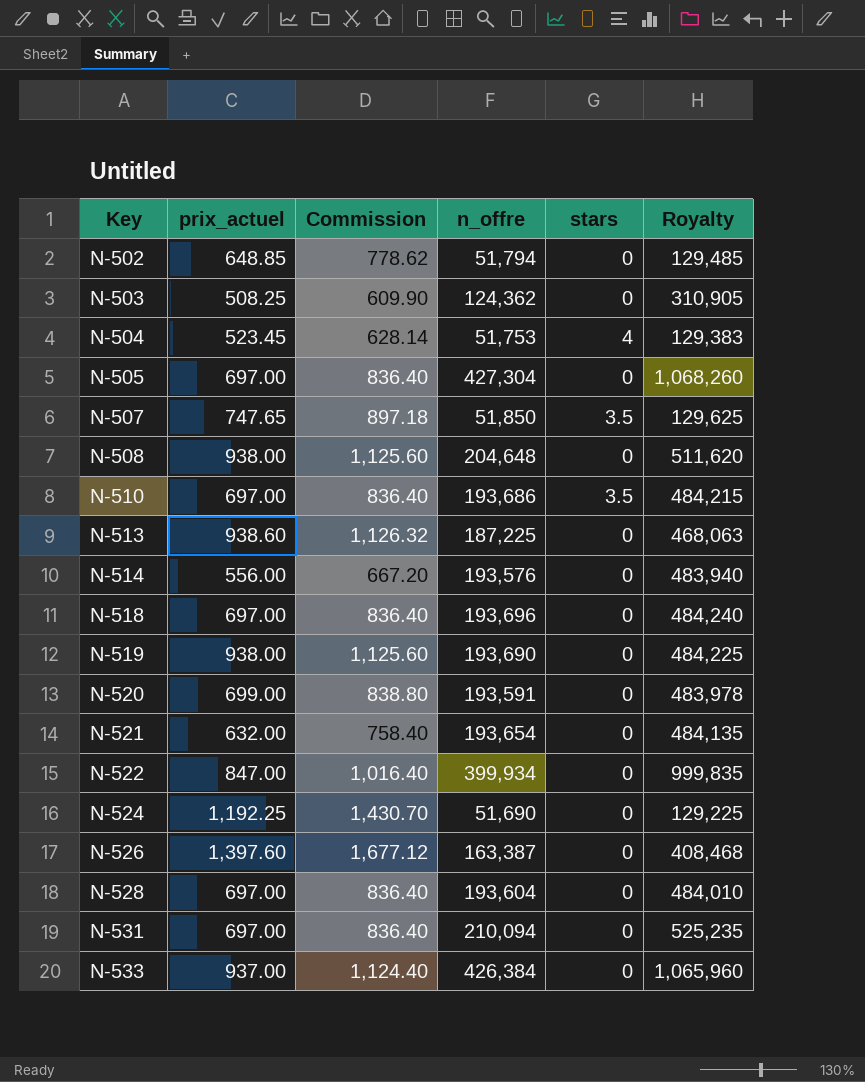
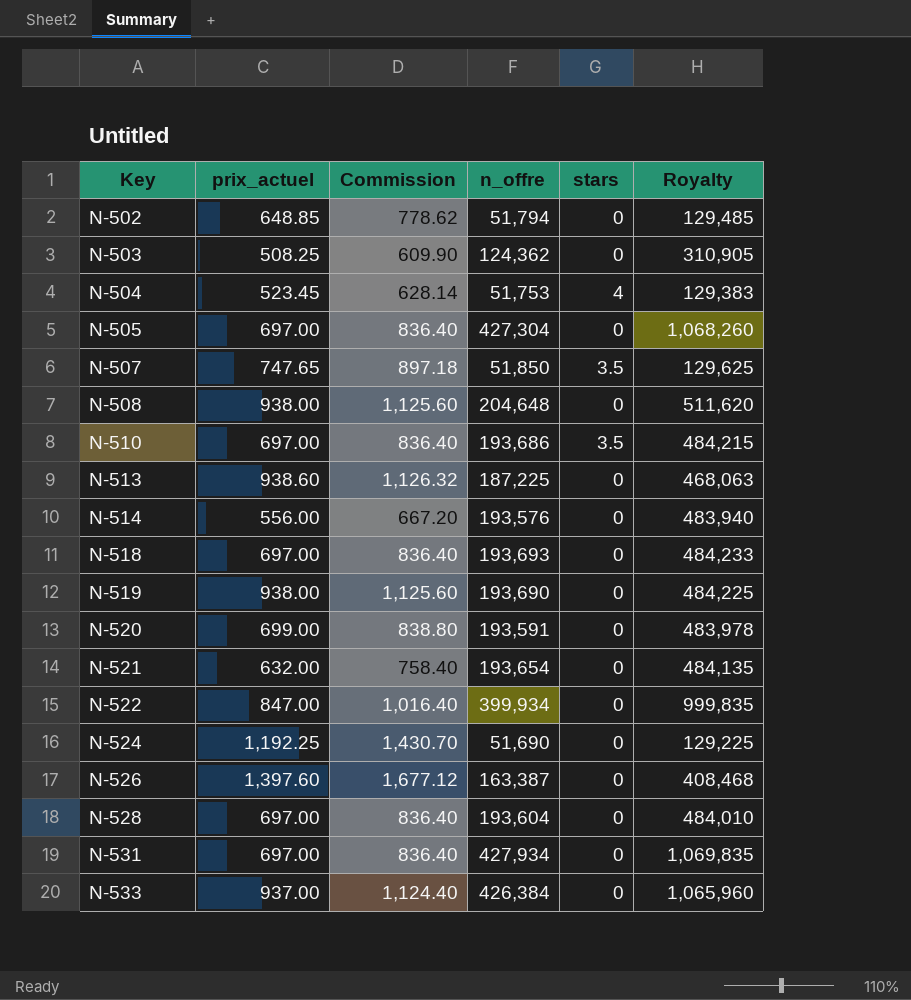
N-518 | n_offre: 193,696 -> 193,693
N-518 | Royalty: 484,240 -> 484,233
N-531 | n_offre: 210,094 -> 427,934
N-531 | Royalty: 525,235 -> 1,069,835

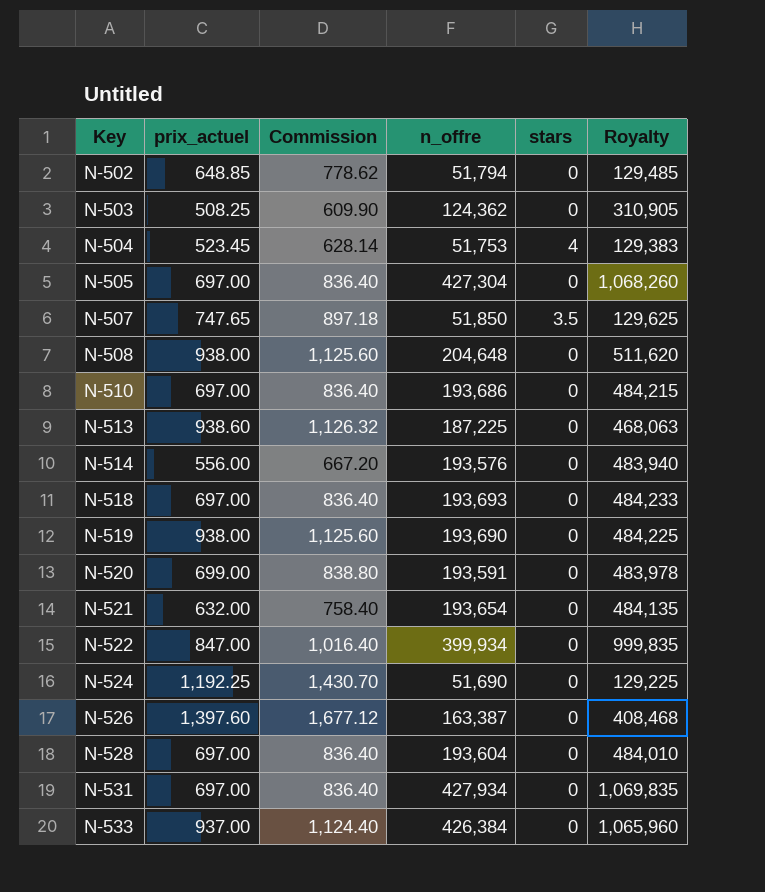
N-510 | stars: 3.5 -> 0

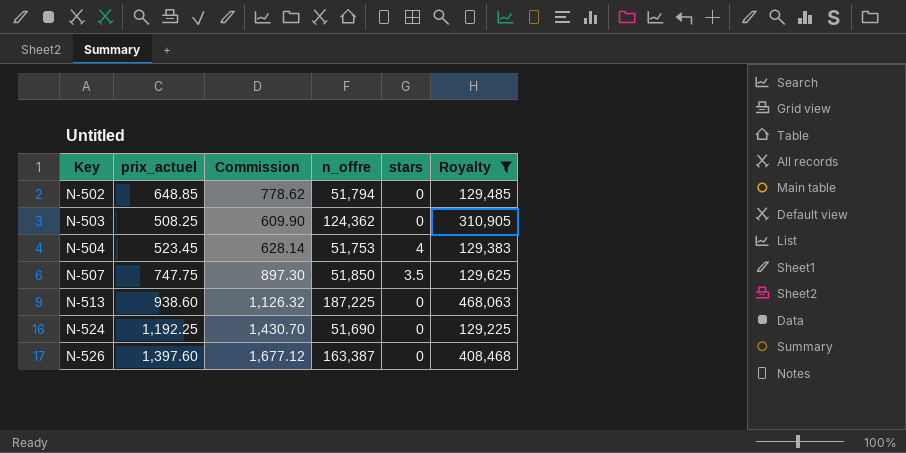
filter: none -> Royalty <= 468,063
N-507 | prix_actuel: 747.65 -> 747.75
N-507 | Commission: 897.18 -> 897.30

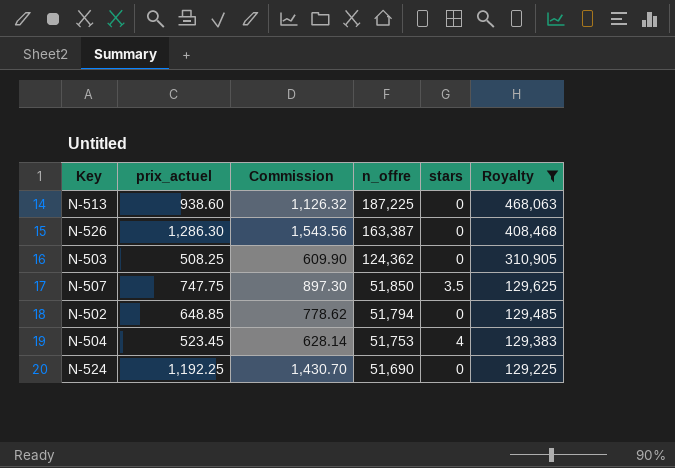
row order: Key ascending -> n_offre descending
N-526 | prix_actuel: 1,397.60 -> 1,286.30
N-526 | Commission: 1,677.12 -> 1,543.56

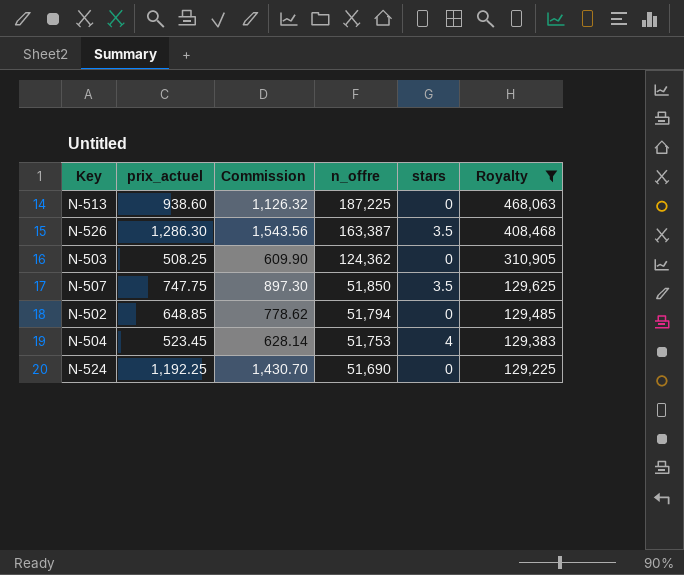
N-526 | stars: 0 -> 3.5

